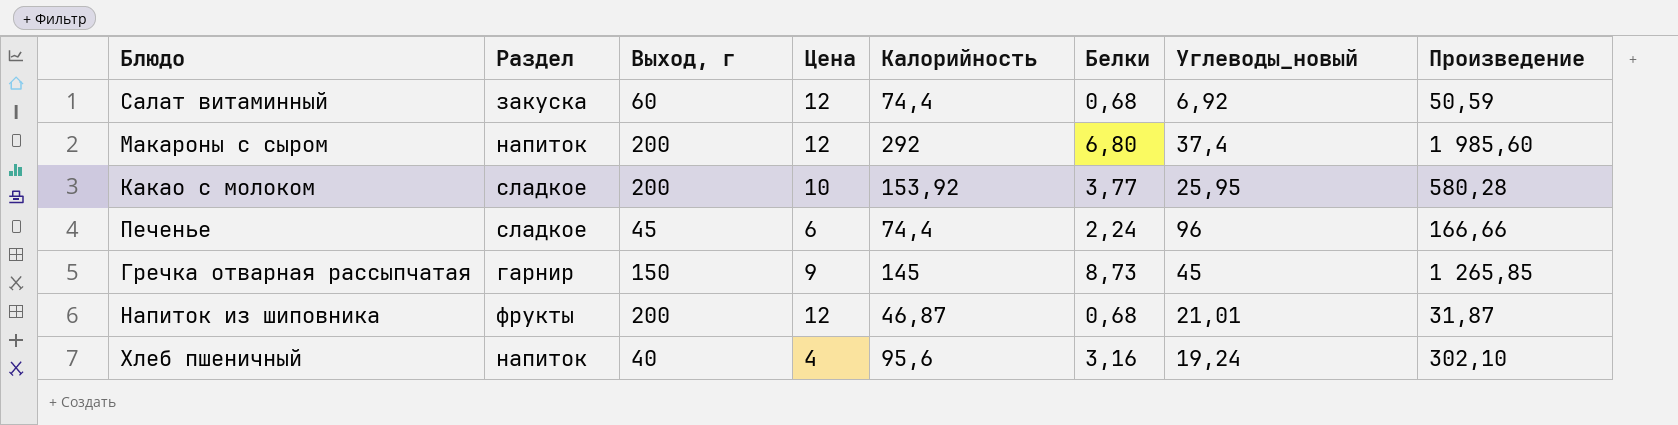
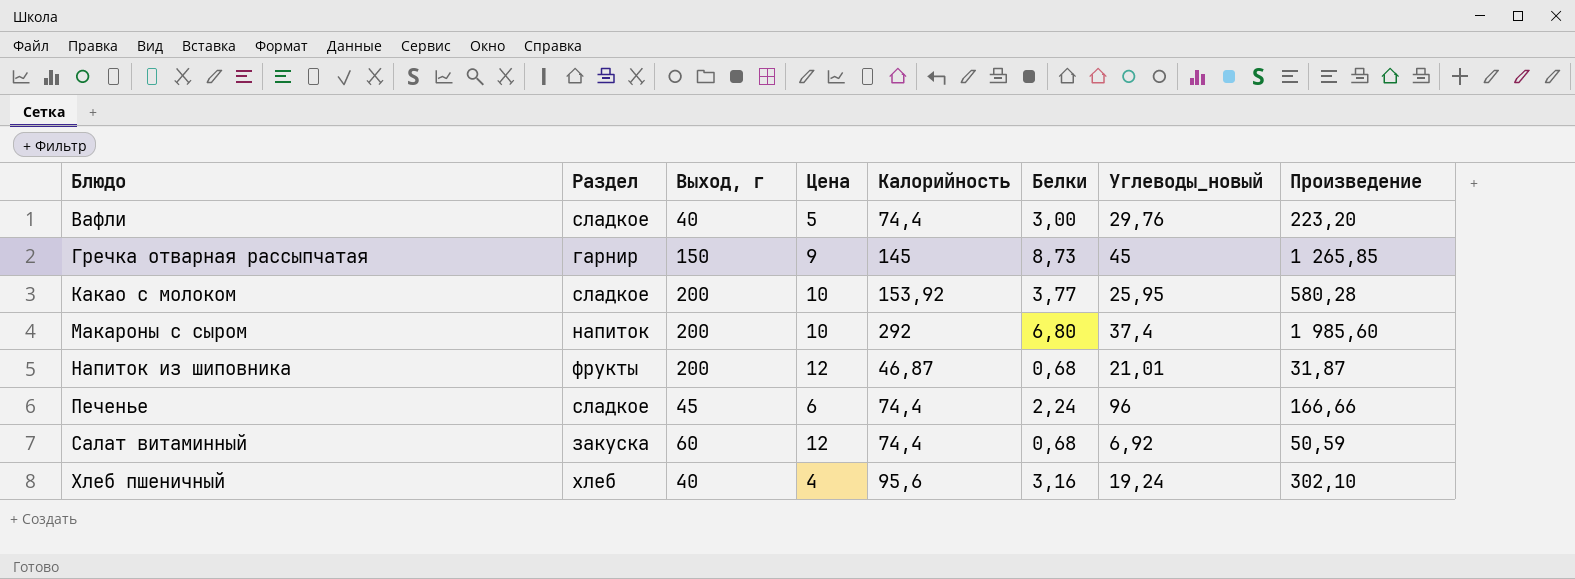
row order: none -> Блюдо ascending
row Вафли: none -> сладкое | 40 | 5 | 74,4 | 3,00 | 29,76 | 223,20
Макароны с сыром | Цена: 12 -> 10
Хлеб пшеничный | Раздел: напиток -> хлеб

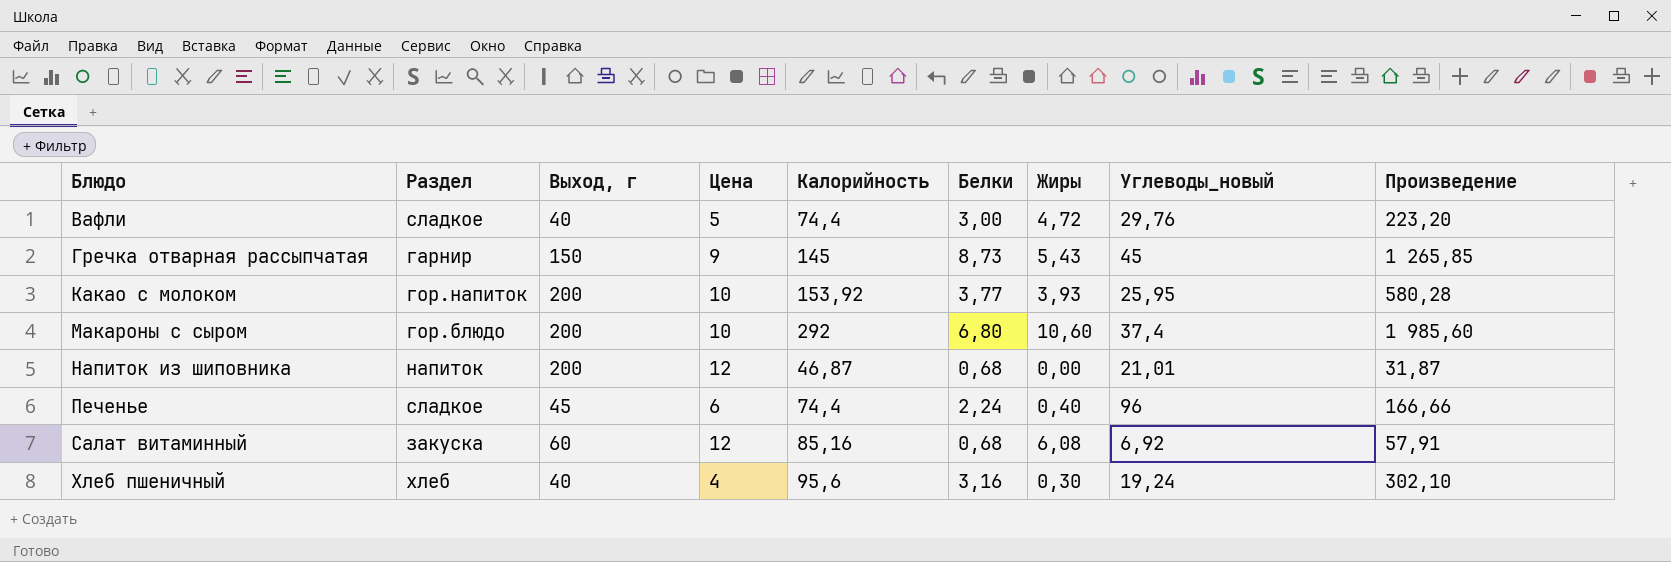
column Жиры | position: none -> 7
Какао с молоком | Раздел: сладкое -> гор.напиток
Макароны с сыром | Раздел: напиток -> гор.блюдо
Напиток из шиповника | Раздел: фрукты -> напиток
Салат витаминный | Калорийность: 74,4 -> 85,16
Салат витаминный | Произведение: 50,59 -> 57,91

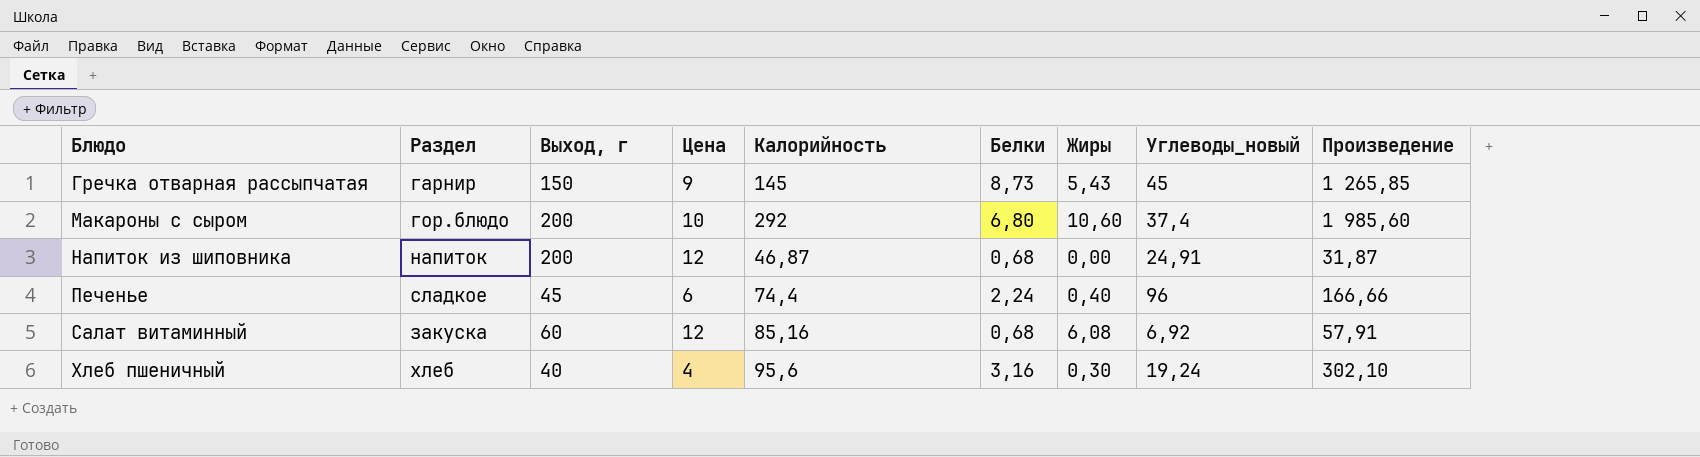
row Вафли: сладкое | 40 | 5 | 74,4 | 3,00 | 4,72 | 29,76 | 223,20 -> none
row Какао с молоком: гор.напиток | 200 | 10 | 153,92 | 3,77 | 3,93 | 25,95 | 580,28 -> none
Напиток из шиповника | Углеводы_новый: 21,01 -> 24,91

